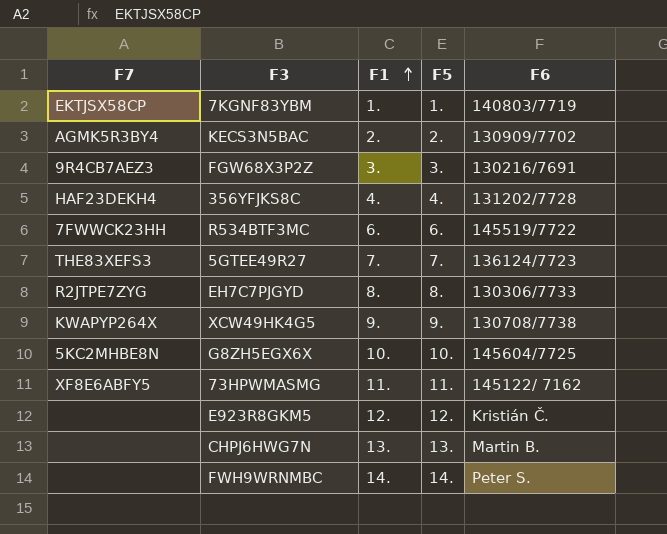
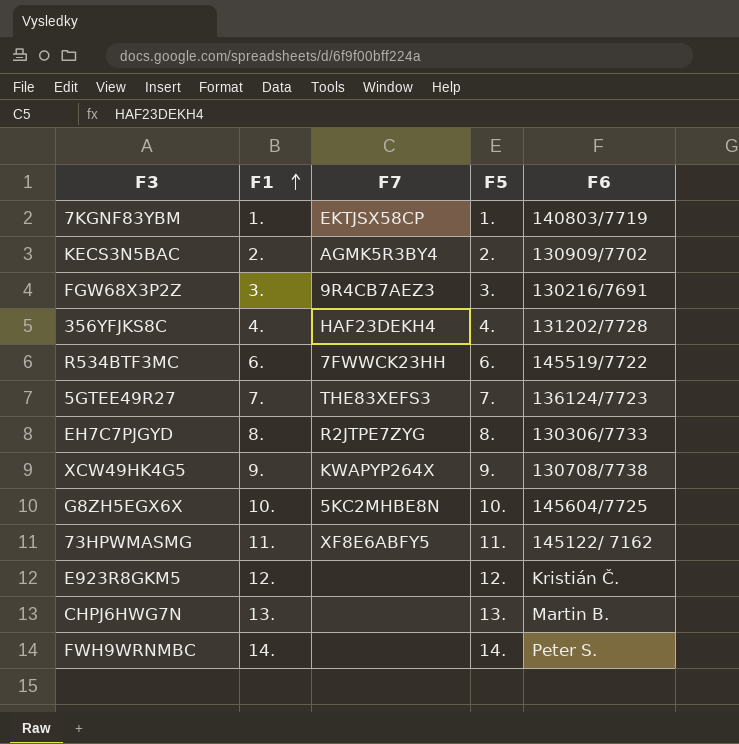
column F7 | position: 1 -> 3

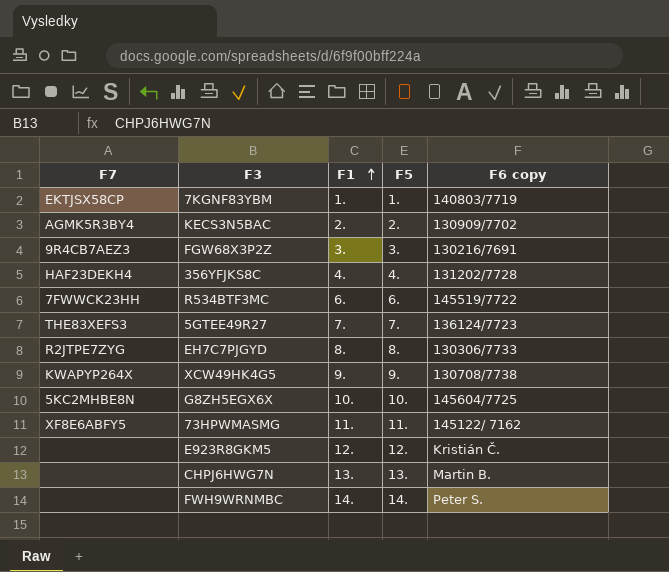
column F7 | position: 3 -> 1
column name: F6 -> F6 copy

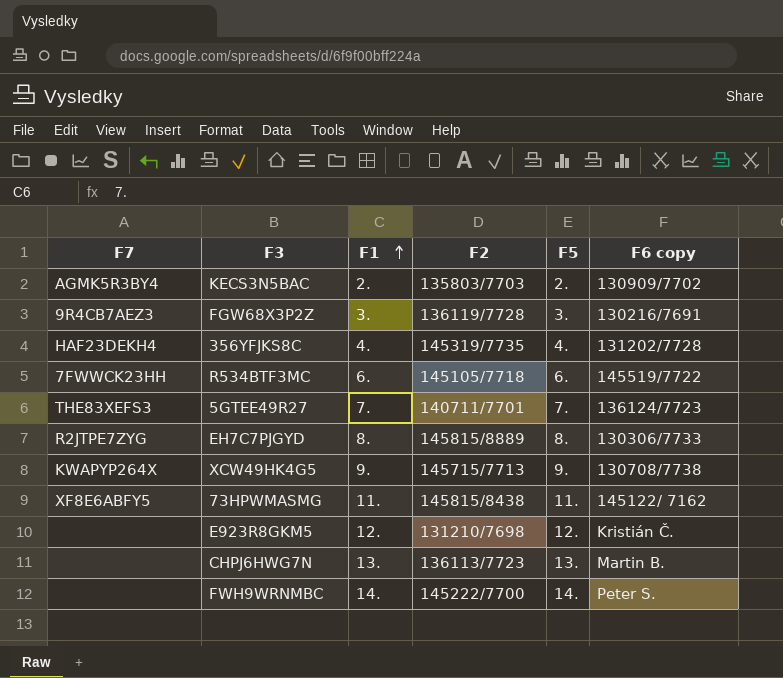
column F2 | position: none -> 4
row 7KGNF83YBM: EKTJSX58CP | 1. | 1. | 140803/7719 -> none
row G8ZH5EGX6X: 5KC2MHBE8N | 10. | 10. | 145604/7725 -> none

